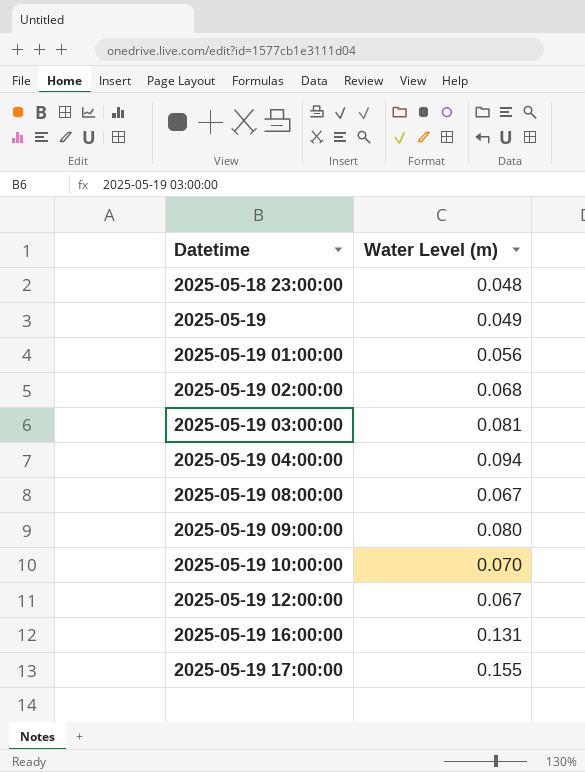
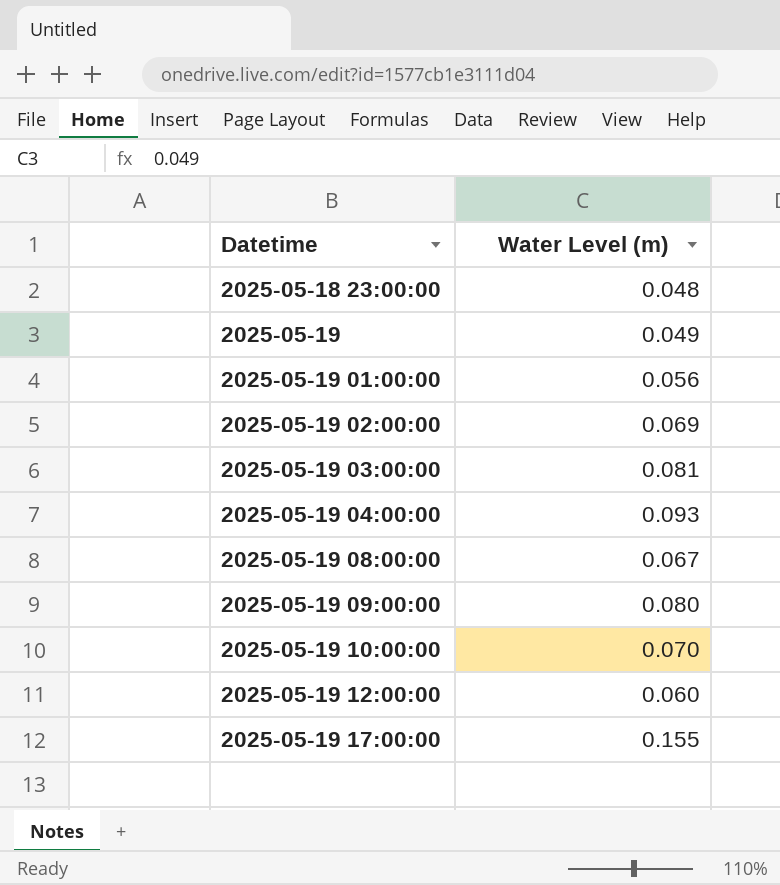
row 2025-05-19 16:00:00: 0.131 -> none
2025-05-19 02:00:00 | Water Level (m): 0.068 -> 0.069
2025-05-19 04:00:00 | Water Level (m): 0.094 -> 0.093
2025-05-19 12:00:00 | Water Level (m): 0.067 -> 0.060

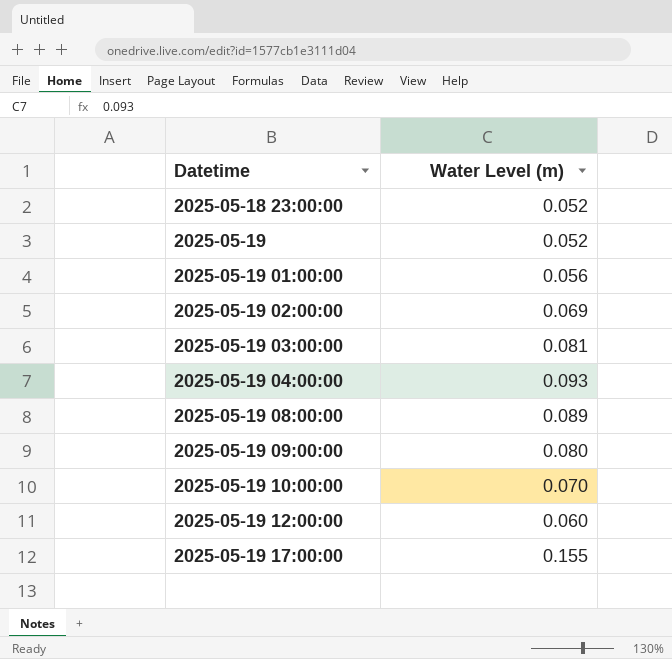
2025-05-18 23:00:00 | Water Level (m): 0.048 -> 0.052
2025-05-19 | Water Level (m): 0.049 -> 0.052
2025-05-19 08:00:00 | Water Level (m): 0.067 -> 0.089

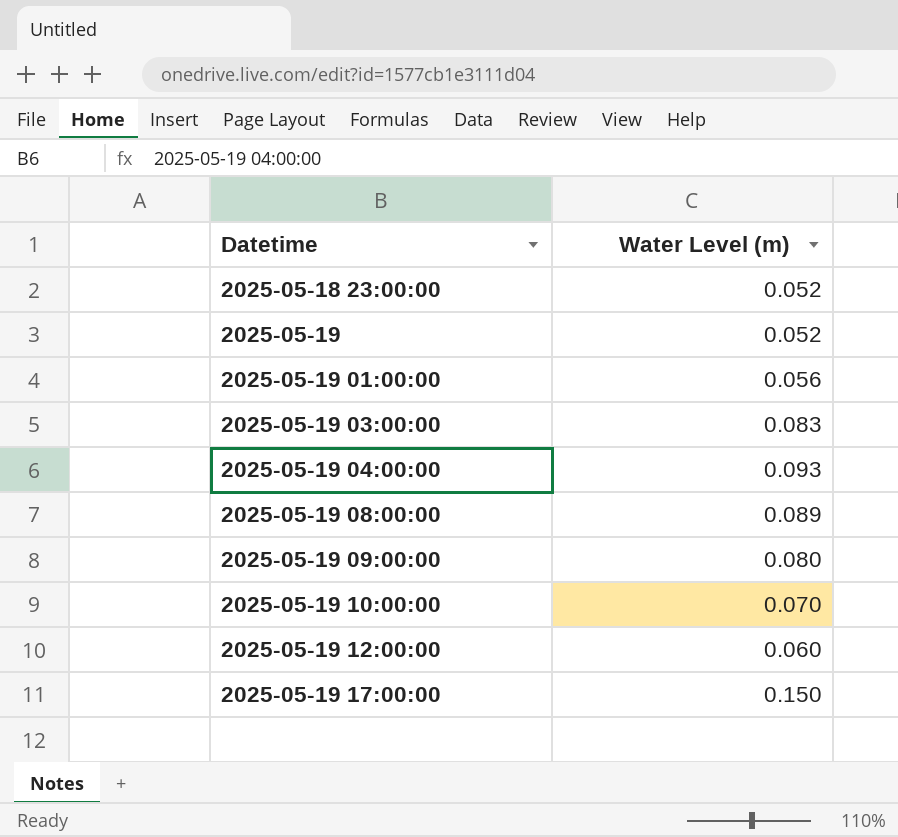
row 2025-05-19 02:00:00: 0.069 -> none
2025-05-19 03:00:00 | Water Level (m): 0.081 -> 0.083
2025-05-19 17:00:00 | Water Level (m): 0.155 -> 0.150

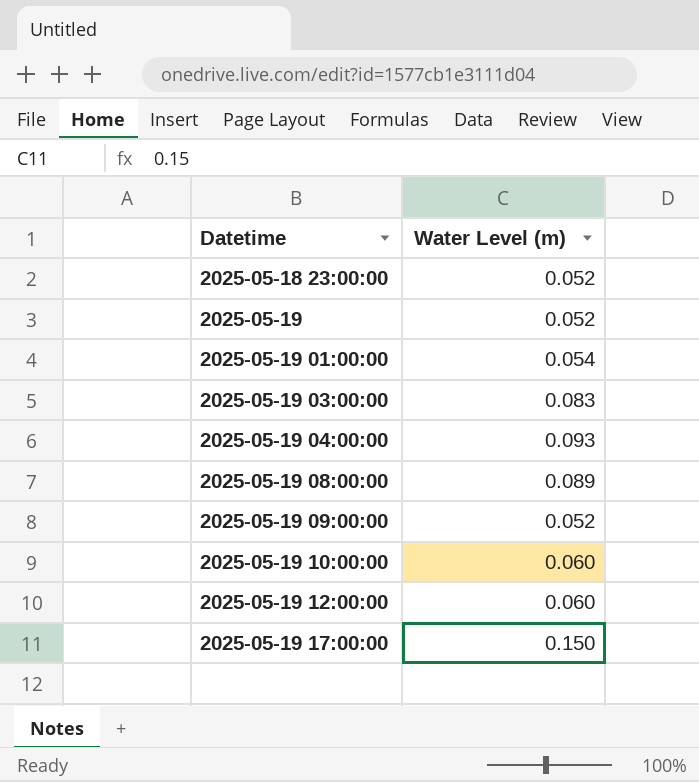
2025-05-19 01:00:00 | Water Level (m): 0.056 -> 0.054
2025-05-19 09:00:00 | Water Level (m): 0.080 -> 0.052
2025-05-19 10:00:00 | Water Level (m): 0.070 -> 0.060

